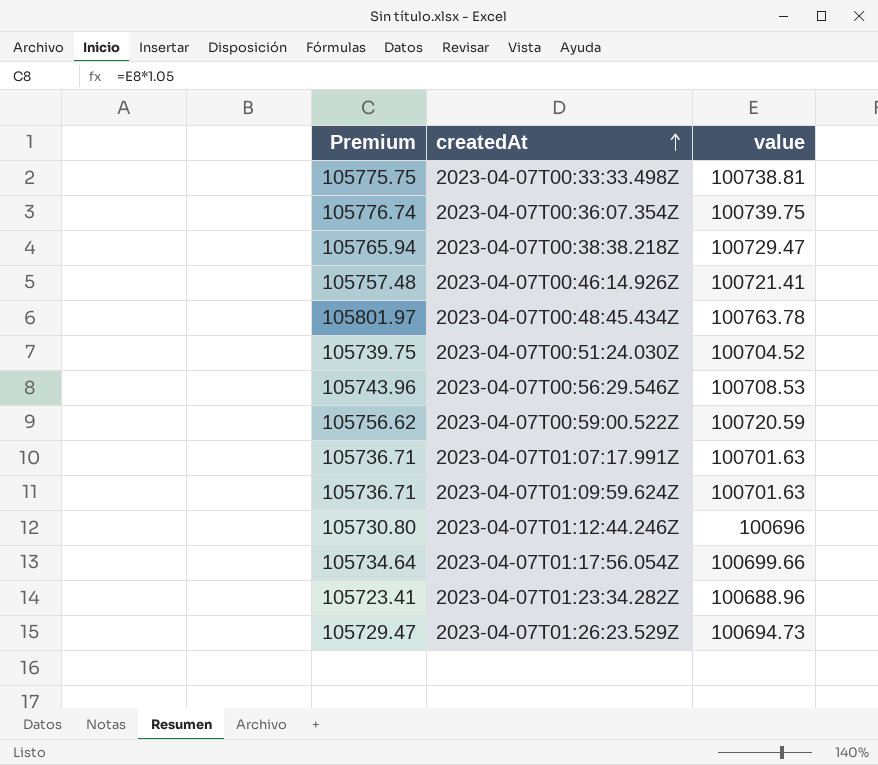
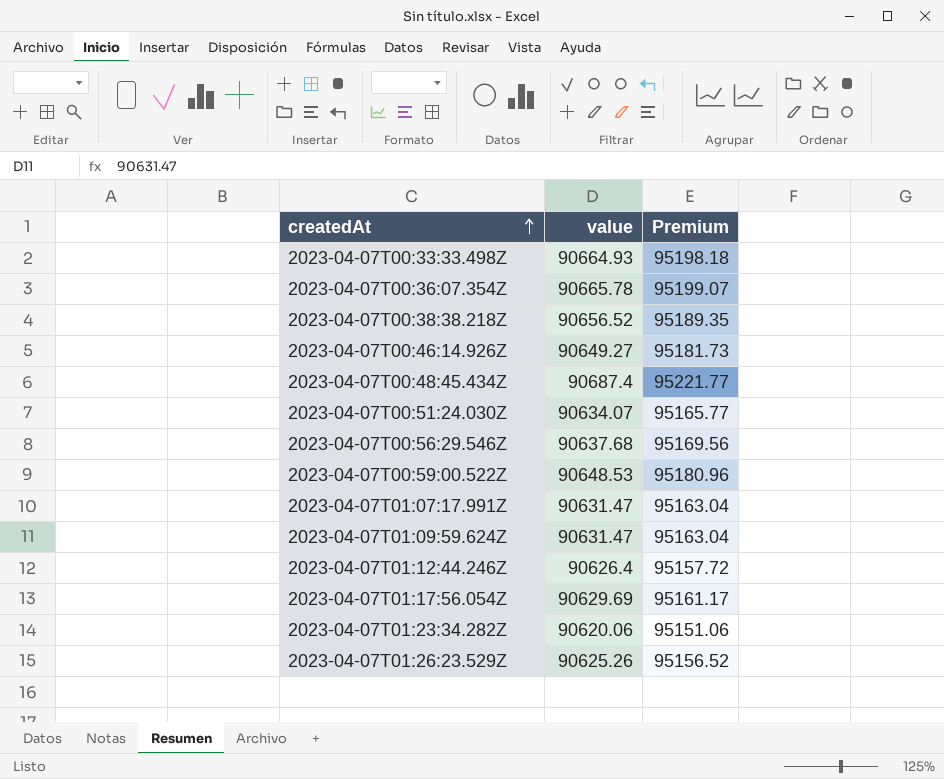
column Premium | position: 1 -> 3
2023-04-07T00:33:33.498Z | value: 100738.81 -> 90664.93
2023-04-07T00:33:33.498Z | Premium: 105775.75 -> 95198.18
2023-04-07T00:36:07.354Z | value: 100739.75 -> 90665.78
2023-04-07T00:36:07.354Z | Premium: 105776.74 -> 95199.07
2023-04-07T00:38:38.218Z | value: 100729.47 -> 90656.52
2023-04-07T00:38:38.218Z | Premium: 105765.94 -> 95189.35
2023-04-07T00:46:14.926Z | value: 100721.41 -> 90649.27
2023-04-07T00:46:14.926Z | Premium: 105757.48 -> 95181.73
2023-04-07T00:48:45.434Z | value: 100763.78 -> 90687.4
2023-04-07T00:48:45.434Z | Premium: 105801.97 -> 95221.77
2023-04-07T00:51:24.030Z | value: 100704.52 -> 90634.07
2023-04-07T00:51:24.030Z | Premium: 105739.75 -> 95165.77
2023-04-07T00:56:29.546Z | value: 100708.53 -> 90637.68
2023-04-07T00:56:29.546Z | Premium: 105743.96 -> 95169.56
2023-04-07T00:59:00.522Z | value: 100720.59 -> 90648.53
2023-04-07T00:59:00.522Z | Premium: 105756.62 -> 95180.96
2023-04-07T01:07:17.991Z | value: 100701.63 -> 90631.47
2023-04-07T01:07:17.991Z | Premium: 105736.71 -> 95163.04
2023-04-07T01:09:59.624Z | value: 100701.63 -> 90631.47
2023-04-07T01:09:59.624Z | Premium: 105736.71 -> 95163.04
2023-04-07T01:12:44.246Z | value: 100696 -> 90626.4
2023-04-07T01:12:44.246Z | Premium: 105730.80 -> 95157.72
2023-04-07T01:17:56.054Z | value: 100699.66 -> 90629.69
2023-04-07T01:17:56.054Z | Premium: 105734.64 -> 95161.17
2023-04-07T01:23:34.282Z | value: 100688.96 -> 90620.06
2023-04-07T01:23:34.282Z | Premium: 105723.41 -> 95151.06
2023-04-07T01:26:23.529Z | value: 100694.73 -> 90625.26
2023-04-07T01:26:23.529Z | Premium: 105729.47 -> 95156.52

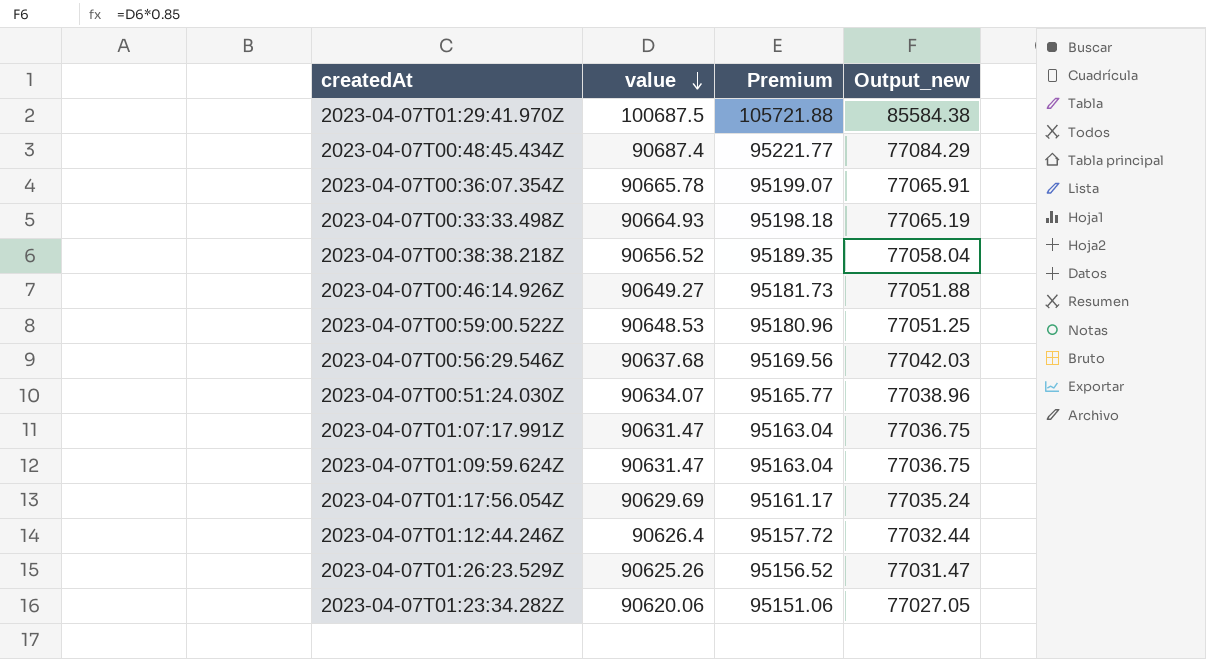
row order: createdAt ascending -> value descending
column Output_new | formula: none -> [value] * 0.85
row 2023-04-07T01:29:41.970Z: none -> 100687.5 | 105721.88 | 85584.38

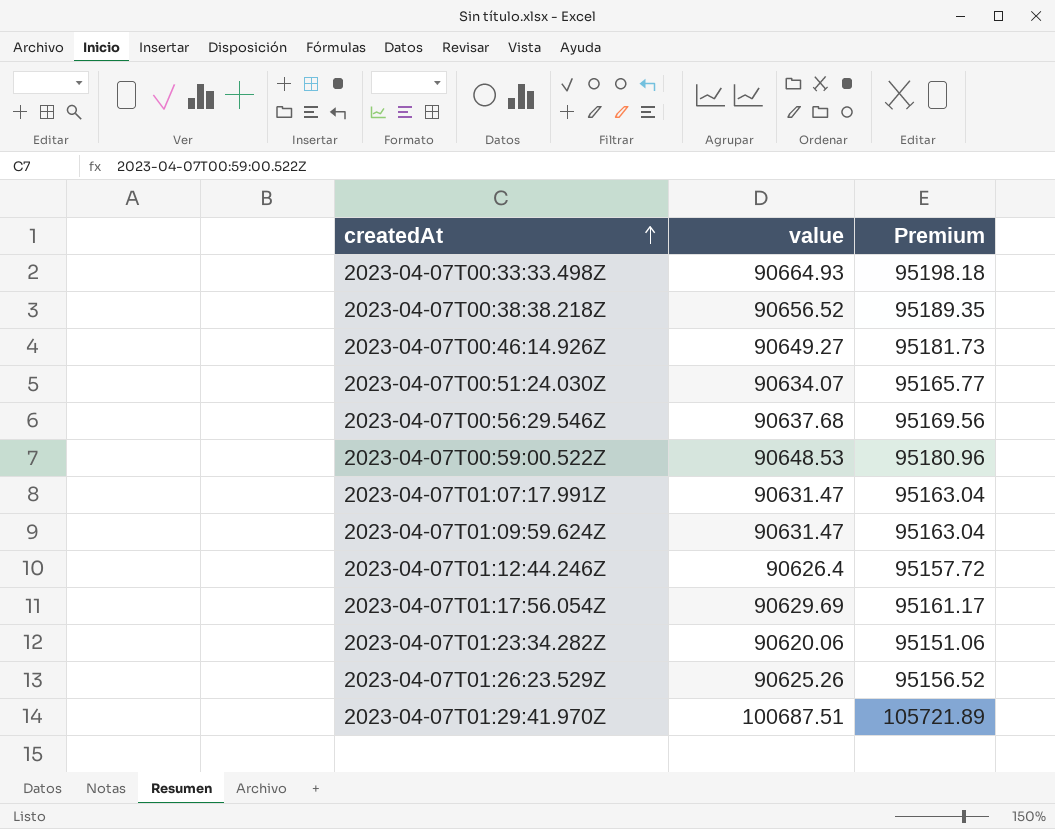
row order: value descending -> createdAt ascending
column Output_new | formula: [value] * 0.85 -> none
row 2023-04-07T00:48:45.434Z: 90687.4 | 95221.77 | 77084.29 -> none
row 2023-04-07T00:36:07.354Z: 90665.78 | 95199.07 | 77065.91 -> none
2023-04-07T01:29:41.970Z | value: 100687.5 -> 100687.51
2023-04-07T01:29:41.970Z | Premium: 105721.88 -> 105721.89

